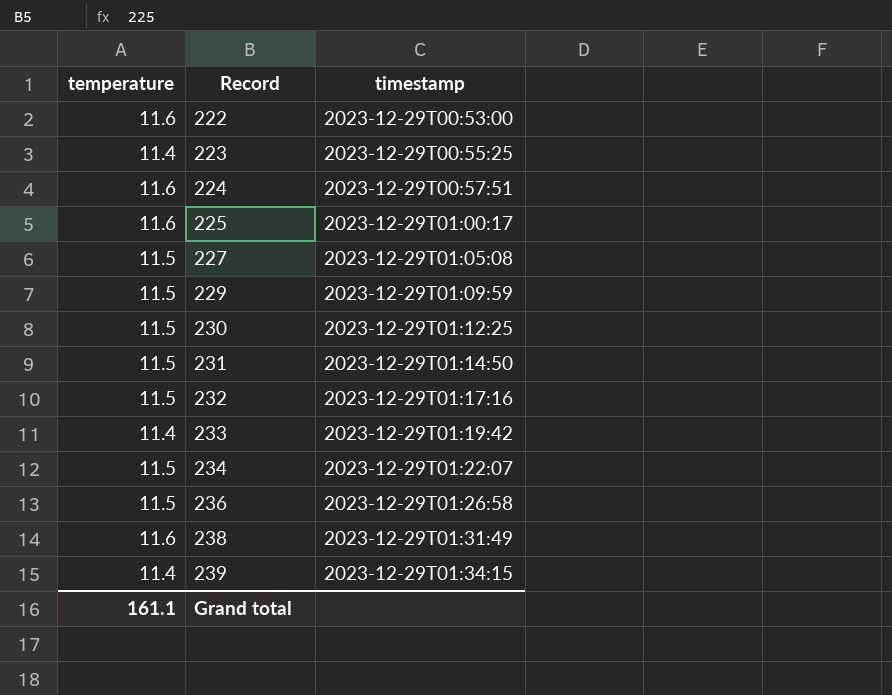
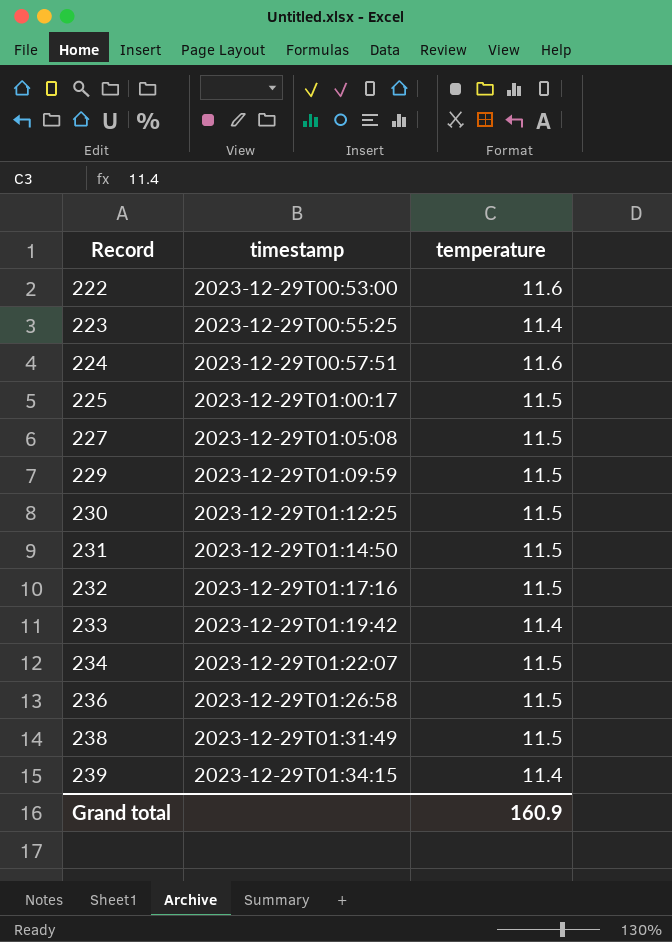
column temperature | position: 1 -> 3
225 | temperature: 11.6 -> 11.5
238 | temperature: 11.6 -> 11.5
Grand total | temperature: 161.1 -> 160.9

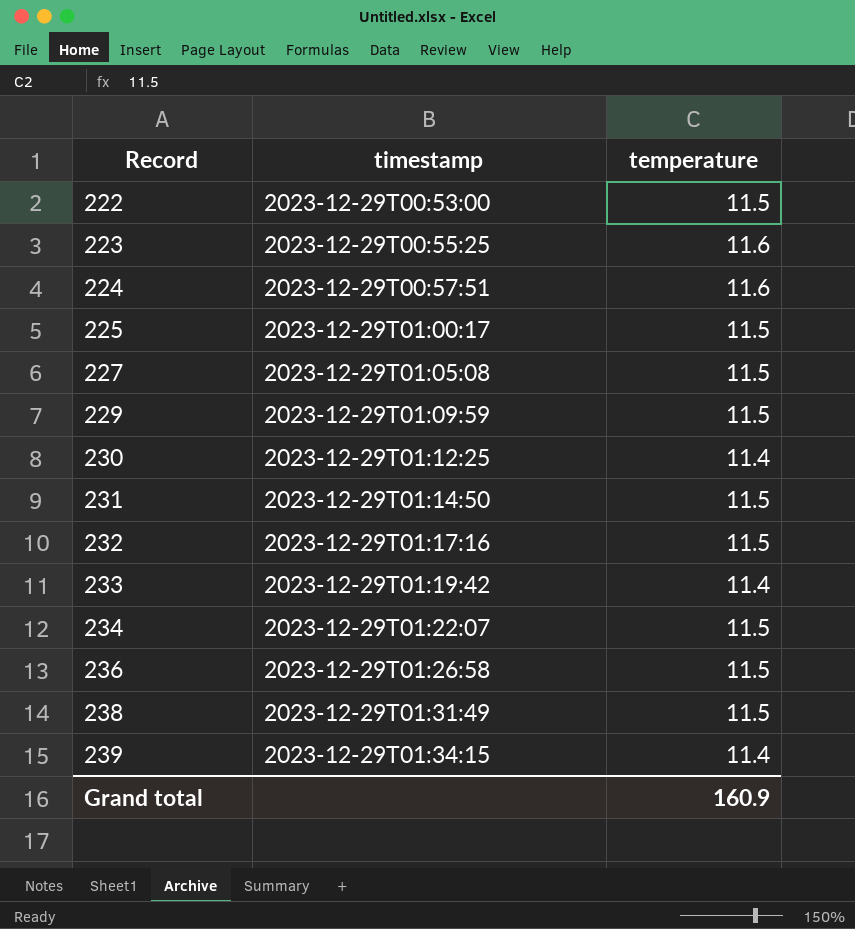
222 | temperature: 11.6 -> 11.5
223 | temperature: 11.4 -> 11.6
230 | temperature: 11.5 -> 11.4

